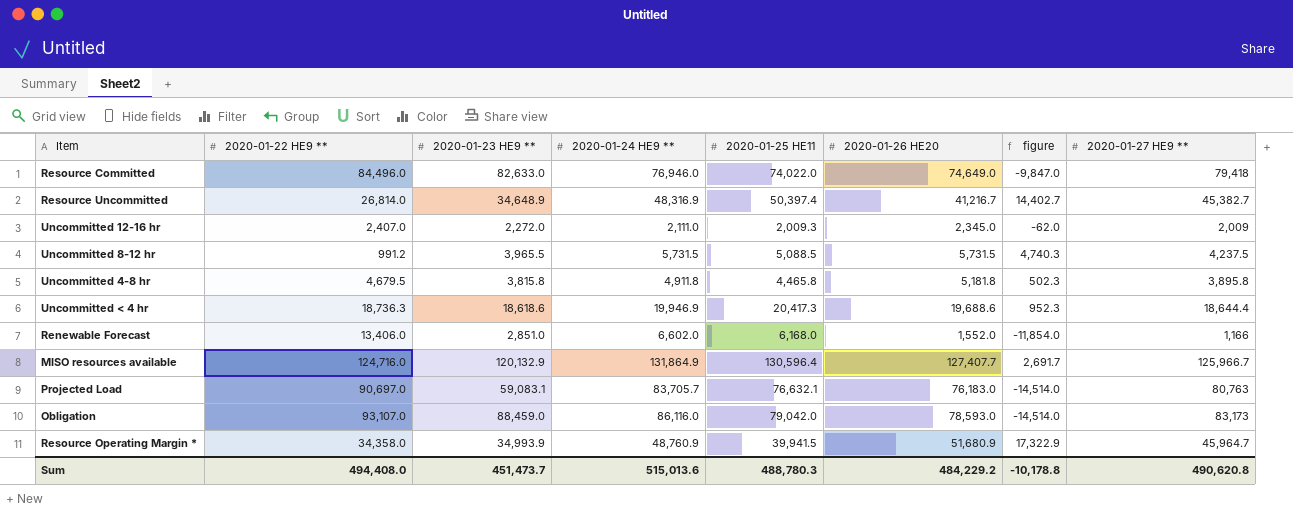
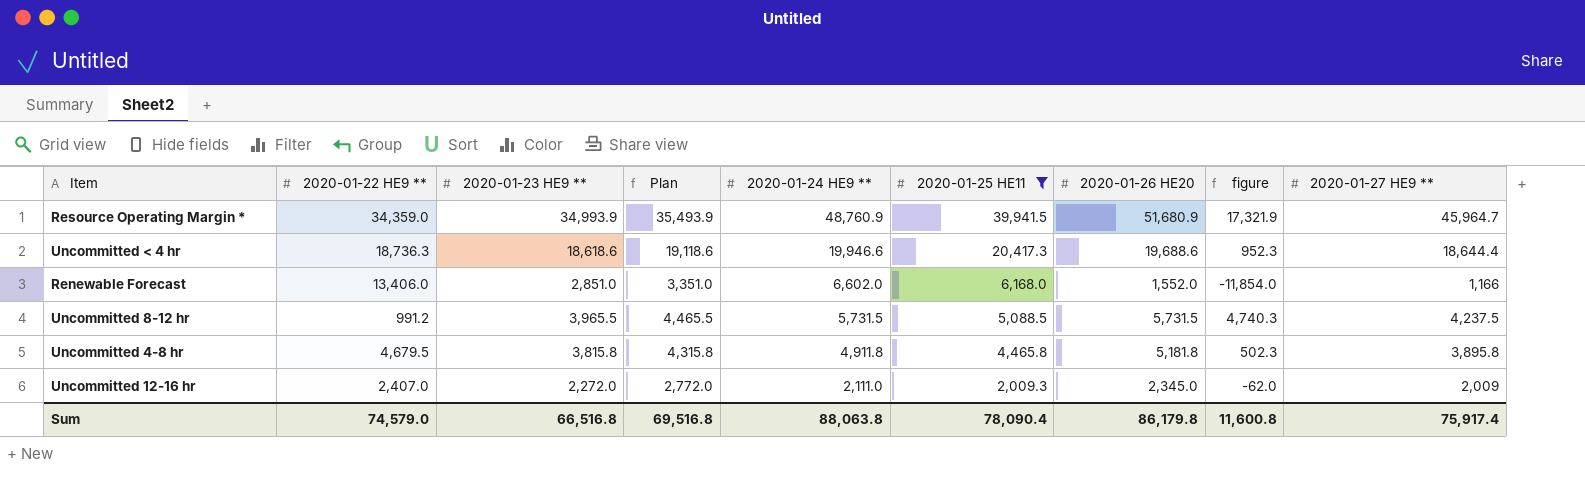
filter: none -> 2020-01-25 HE11 <= 39,941.5
row order: none -> 2020-01-24 HE9 ** descending
column Plan | formula: none -> [2020-01-23 HE9 **] + 500
Resource Operating Margin * | 2020-01-22 HE9 **: 34,358.0 -> 34,359.0
Resource Operating Margin * | figure: 17,322.9 -> 17,321.9
Uncommitted < 4 hr | 2020-01-24 HE9 **: 19,946.9 -> 19,946.6
Sum | 2020-01-22 HE9 **: 494,408.0 -> 74,579.0
Sum | 2020-01-23 HE9 **: 451,473.7 -> 66,516.8
Sum | 2020-01-24 HE9 **: 515,013.6 -> 88,063.8
Sum | 2020-01-25 HE11: 488,780.3 -> 78,090.4
Sum | 2020-01-26 HE20: 484,229.2 -> 86,179.8
Sum | figure: -10,178.8 -> 11,600.8
Sum | 2020-01-27 HE9 **: 490,620.8 -> 75,917.4

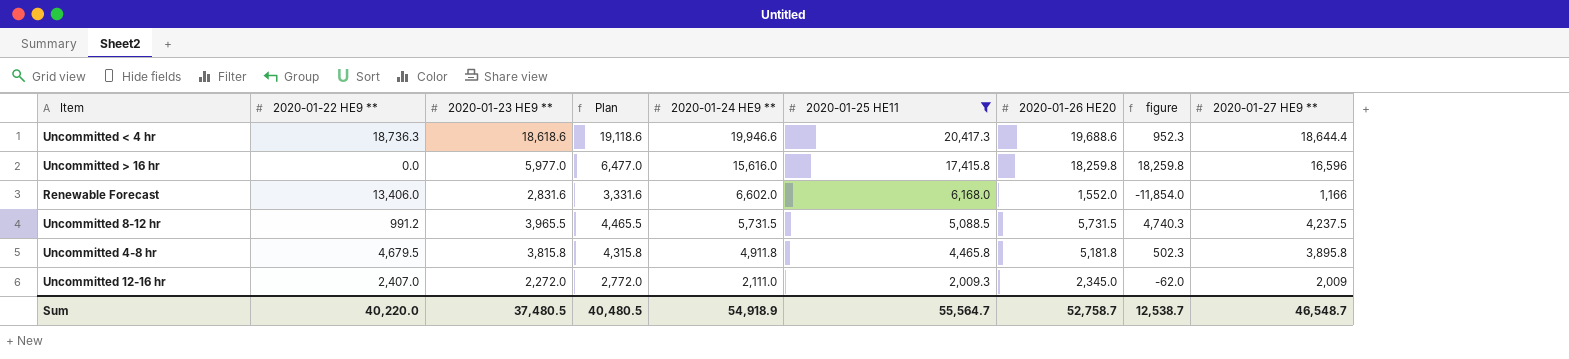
row Resource Operating Margin *: 34,359.0 | 34,993.9 | 35,493.9 | 48,760.9 | 39,941.5 | 51,680.9 | 17,321.9 | 45,964.7 -> none
row Uncommitted > 16 hr: none -> 0.0 | 5,977.0 | 6,477.0 | 15,616.0 | 17,415.8 | 18,259.8 | 18,259.8 | 16,596
Renewable Forecast | 2020-01-23 HE9 **: 2,851.0 -> 2,831.6
Renewable Forecast | Plan: 3,351.0 -> 3,331.6
Sum | 2020-01-22 HE9 **: 74,579.0 -> 40,220.0
Sum | 2020-01-23 HE9 **: 66,516.8 -> 37,480.5
Sum | Plan: 69,516.8 -> 40,480.5
Sum | 2020-01-24 HE9 **: 88,063.8 -> 54,918.9
Sum | 2020-01-25 HE11: 78,090.4 -> 55,564.7
Sum | 2020-01-26 HE20: 86,179.8 -> 52,758.7
Sum | figure: 11,600.8 -> 12,538.7
Sum | 2020-01-27 HE9 **: 75,917.4 -> 46,548.7

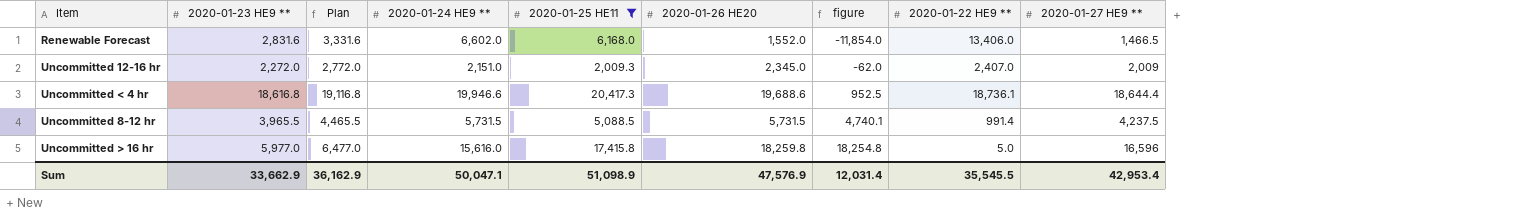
row order: 2020-01-24 HE9 ** descending -> figure ascending
column 2020-01-22 HE9 ** | position: 2 -> 8
row Uncommitted 4-8 hr: 4,679.5 | 3,815.8 | 4,315.8 | 4,911.8 | 4,465.8 | 5,181.8 | 502.3 | 3,895.8 -> none
Renewable Forecast | 2020-01-27 HE9 **: 1,166 -> 1,466.5
Uncommitted 12-16 hr | 2020-01-24 HE9 **: 2,111.0 -> 2,151.0
Uncommitted < 4 hr | 2020-01-23 HE9 **: 18,618.6 -> 18,616.8
Uncommitted < 4 hr | Plan: 19,118.6 -> 19,116.8
Uncommitted < 4 hr | figure: 952.3 -> 952.5
Uncommitted < 4 hr | 2020-01-22 HE9 **: 18,736.3 -> 18,736.1
Uncommitted 8-12 hr | figure: 4,740.3 -> 4,740.1
Uncommitted 8-12 hr | 2020-01-22 HE9 **: 991.2 -> 991.4
Uncommitted > 16 hr | figure: 18,259.8 -> 18,254.8
Uncommitted > 16 hr | 2020-01-22 HE9 **: 0.0 -> 5.0
Sum | 2020-01-23 HE9 **: 37,480.5 -> 33,662.9
Sum | Plan: 40,480.5 -> 36,162.9
Sum | 2020-01-24 HE9 **: 54,918.9 -> 50,047.1
Sum | 2020-01-25 HE11: 55,564.7 -> 51,098.9
Sum | 2020-01-26 HE20: 52,758.7 -> 47,576.9
Sum | figure: 12,538.7 -> 12,031.4
Sum | 2020-01-22 HE9 **: 40,220.0 -> 35,545.5
Sum | 2020-01-27 HE9 **: 46,548.7 -> 42,953.4

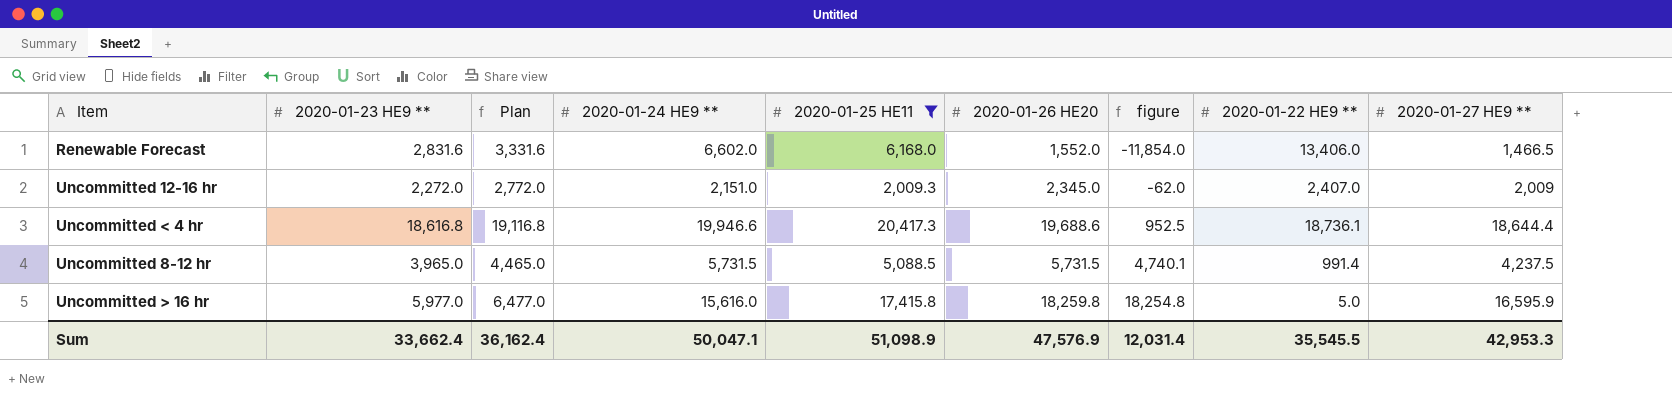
Uncommitted 8-12 hr | 2020-01-23 HE9 **: 3,965.5 -> 3,965.0
Uncommitted 8-12 hr | Plan: 4,465.5 -> 4,465.0
Uncommitted > 16 hr | 2020-01-27 HE9 **: 16,596 -> 16,595.9
Sum | 2020-01-23 HE9 **: 33,662.9 -> 33,662.4
Sum | Plan: 36,162.9 -> 36,162.4
Sum | 2020-01-27 HE9 **: 42,953.4 -> 42,953.3

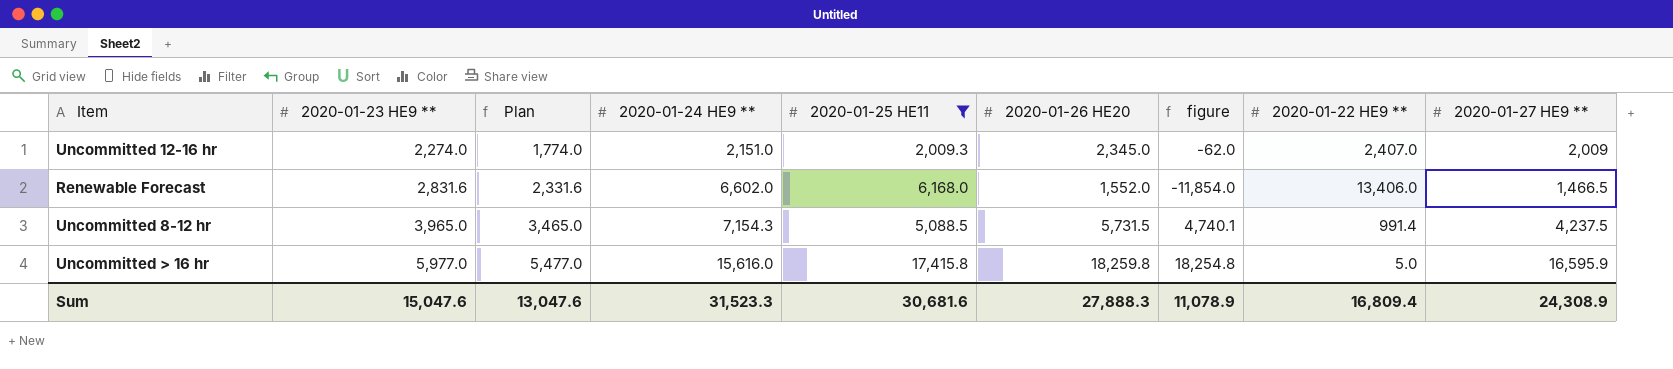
row order: figure ascending -> 2020-01-23 HE9 ** ascending
column Plan | formula: [2020-01-23 HE9 **] + 500 -> [2020-01-23 HE9 **] - 500
row Uncommitted < 4 hr: 18,616.8 | 19,116.8 | 19,946.6 | 20,417.3 | 19,688.6 | 952.5 | 18,736.1 | 18,644.4 -> none
Uncommitted 12-16 hr | 2020-01-23 HE9 **: 2,272.0 -> 2,274.0
Uncommitted 8-12 hr | 2020-01-24 HE9 **: 5,731.5 -> 7,154.3
Sum | 2020-01-23 HE9 **: 33,662.4 -> 15,047.6
Sum | Plan: 36,162.4 -> 13,047.6
Sum | 2020-01-24 HE9 **: 50,047.1 -> 31,523.3
Sum | 2020-01-25 HE11: 51,098.9 -> 30,681.6
Sum | 2020-01-26 HE20: 47,576.9 -> 27,888.3
Sum | figure: 12,031.4 -> 11,078.9
Sum | 2020-01-22 HE9 **: 35,545.5 -> 16,809.4
Sum | 2020-01-27 HE9 **: 42,953.3 -> 24,308.9

